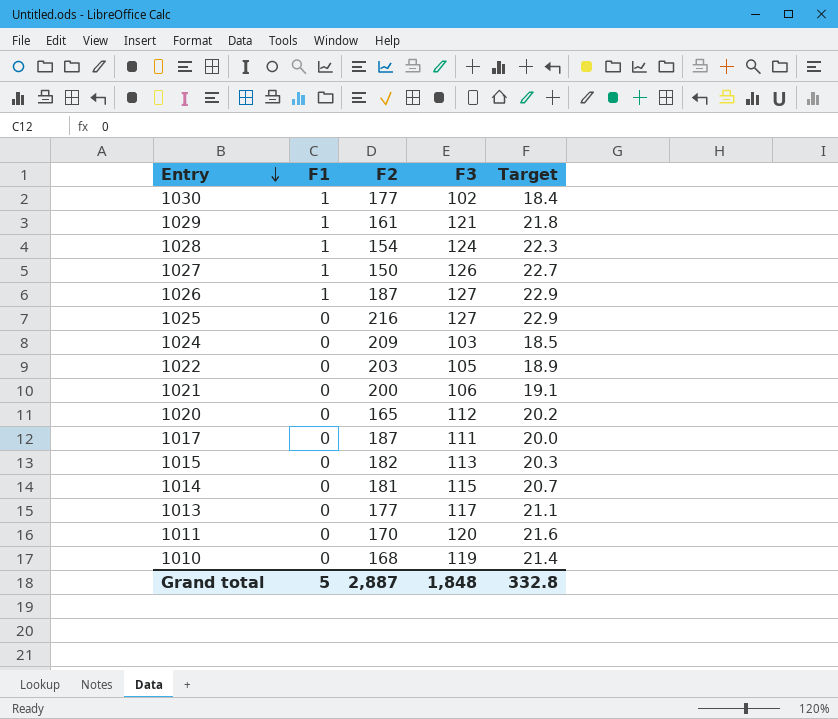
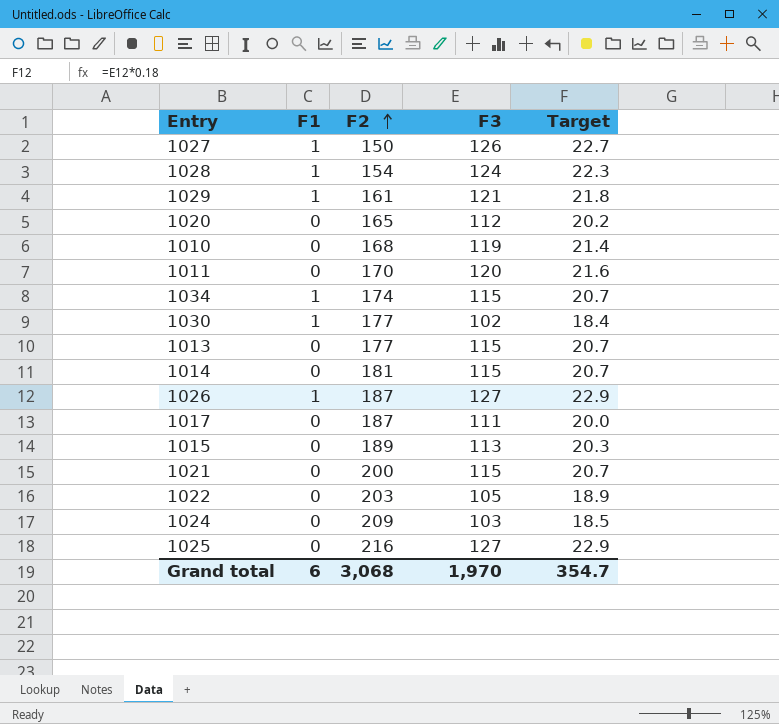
row order: Entry descending -> F2 ascending
row 1034: none -> 1 | 174 | 115 | 20.7
1013 | F3: 117 -> 115
1013 | Target: 21.1 -> 20.7
1015 | F2: 182 -> 189
1021 | F3: 106 -> 115
1021 | Target: 19.1 -> 20.7
Grand total | F1: 5 -> 6
Grand total | F2: 2,887 -> 3,068
Grand total | F3: 1,848 -> 1,970
Grand total | Target: 332.8 -> 354.7

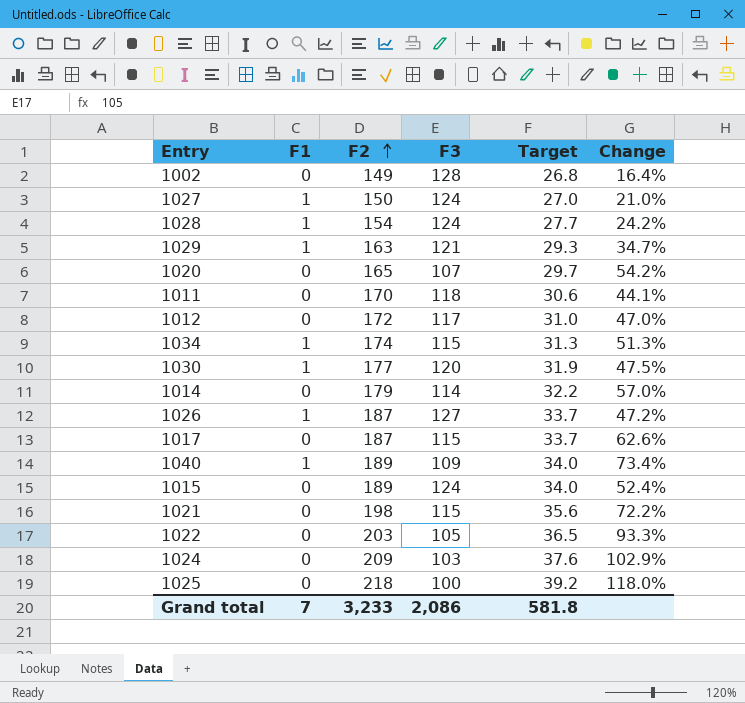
column Target | formula: [F3] * 0.18 -> [F2] * 0.18
column Change | formula: none -> ([F2] - [F3]) / [F3]
row 1010: 0 | 168 | 119 | 21.4 -> none
row 1013: 0 | 177 | 115 | 20.7 -> none
row 1002: none -> 0 | 149 | 128 | 26.8 | 16.4%
1027 | F3: 126 -> 124
1029 | F2: 161 -> 163
1020 | F3: 112 -> 107
1011 | F3: 120 -> 118
row 1012: none -> 0 | 172 | 117 | 31.0 | 47.0%
1030 | F3: 102 -> 120
1014 | F2: 181 -> 179
1014 | F3: 115 -> 114
1017 | F3: 111 -> 115
row 1040: none -> 1 | 189 | 109 | 34.0 | 73.4%
1015 | F3: 113 -> 124
1021 | F2: 200 -> 198
1025 | F2: 216 -> 218
1025 | F3: 127 -> 100
Grand total | F1: 6 -> 7
Grand total | F2: 3,068 -> 3,233
Grand total | F3: 1,970 -> 2,086
Grand total | Target: 354.7 -> 581.8

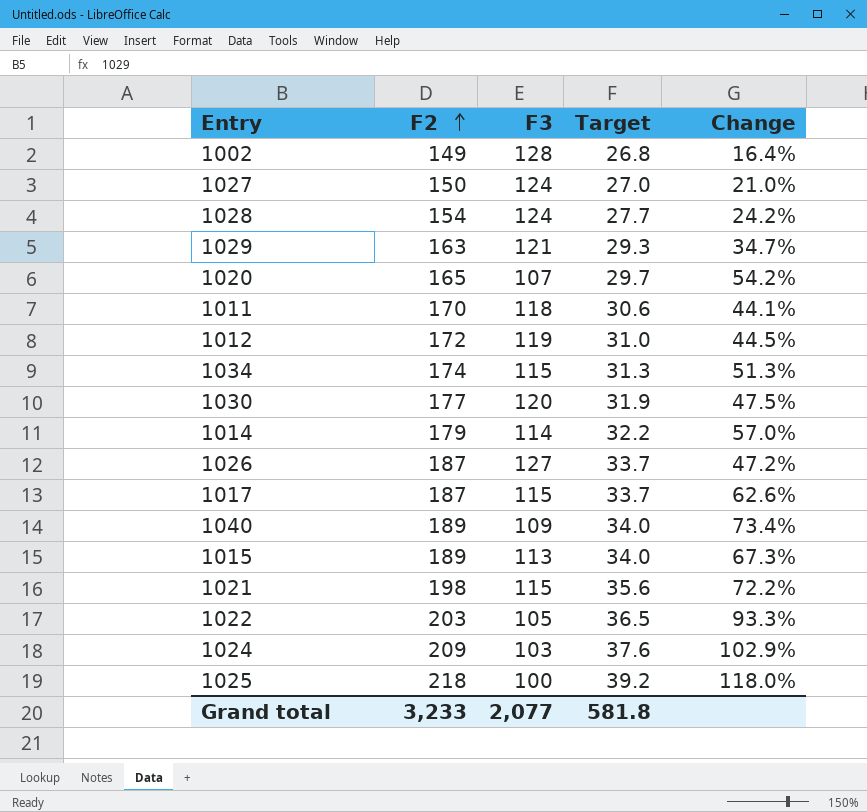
column F1 | position: 2 -> none
1012 | F3: 117 -> 119
1012 | Change: 47.0% -> 44.5%
1015 | F3: 124 -> 113
1015 | Change: 52.4% -> 67.3%
Grand total | F3: 2,086 -> 2,077

